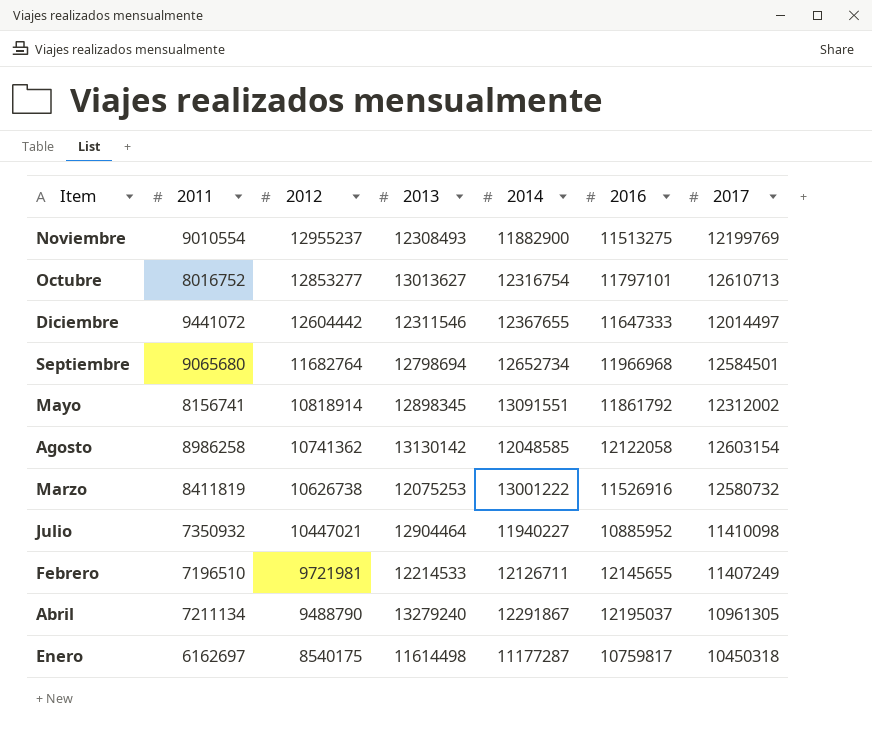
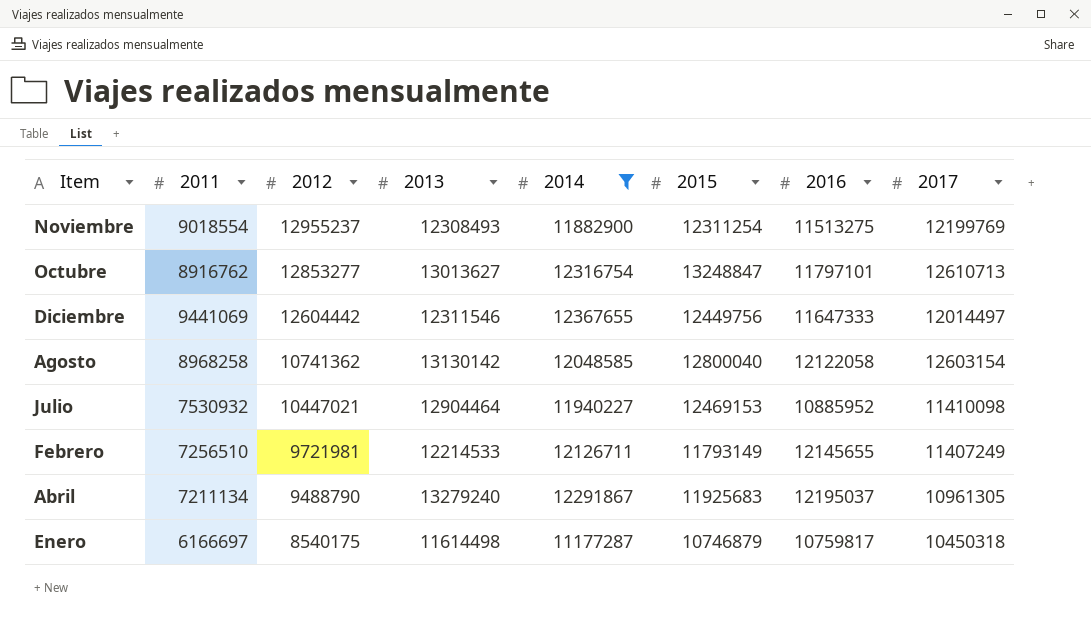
filter: none -> 2014 <= 12367655
column 2015 | position: none -> 6
Noviembre | 2011: 9010554 -> 9018554
Octubre | 2011: 8016752 -> 8916762
Diciembre | 2011: 9441072 -> 9441069
Agosto | 2011: 8986258 -> 8968258
Julio | 2011: 7350932 -> 7530932
Febrero | 2011: 7196510 -> 7256510
Enero | 2011: 6162697 -> 6166697

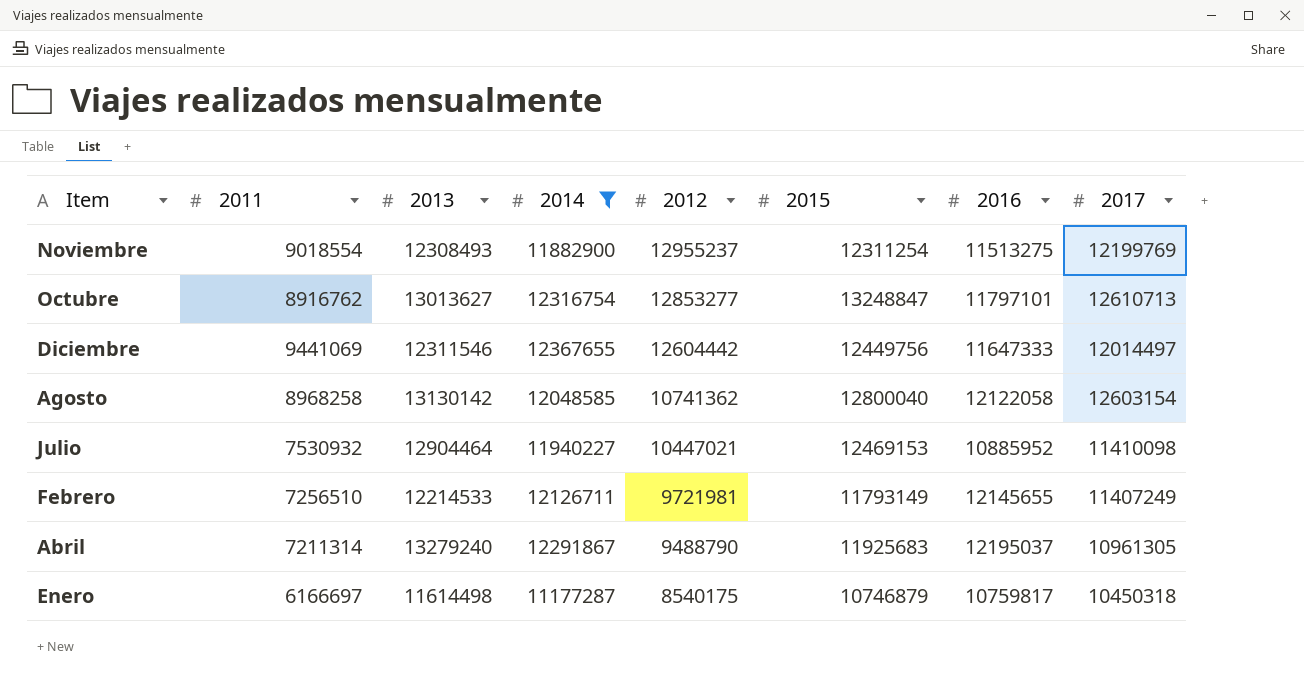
column 2012 | position: 3 -> 5
Abril | 2011: 7211134 -> 7211314

